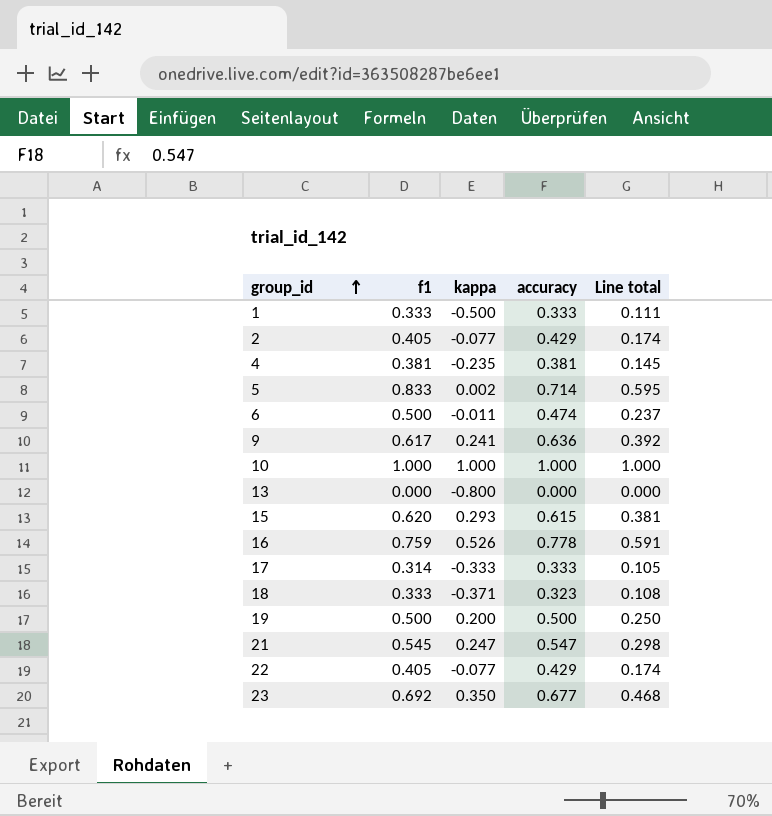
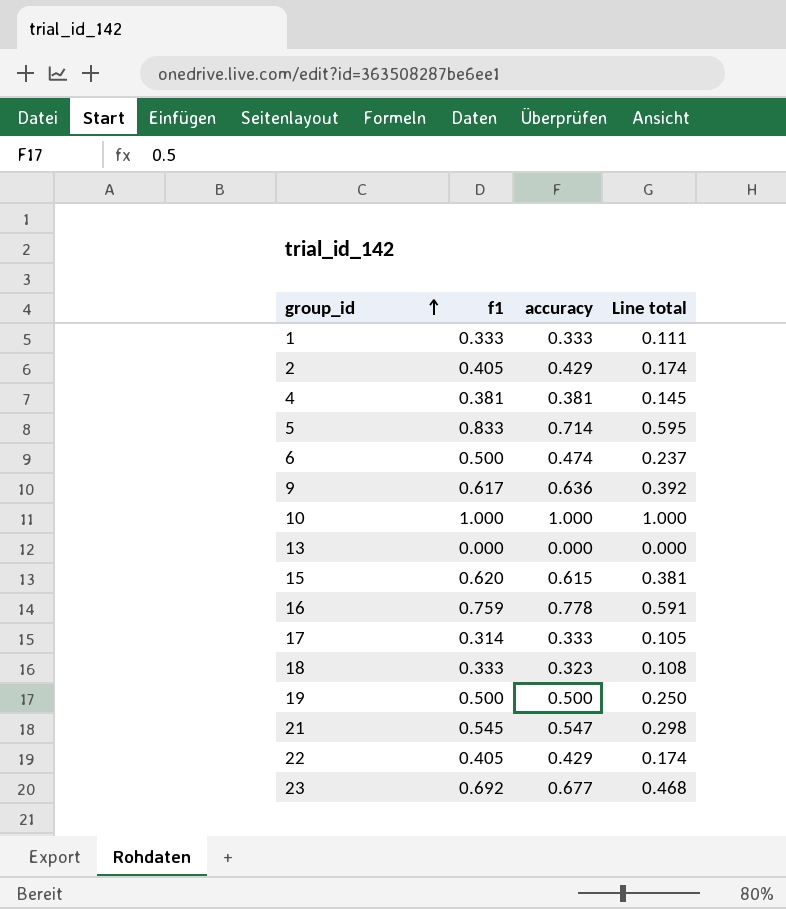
column kappa | position: 3 -> none

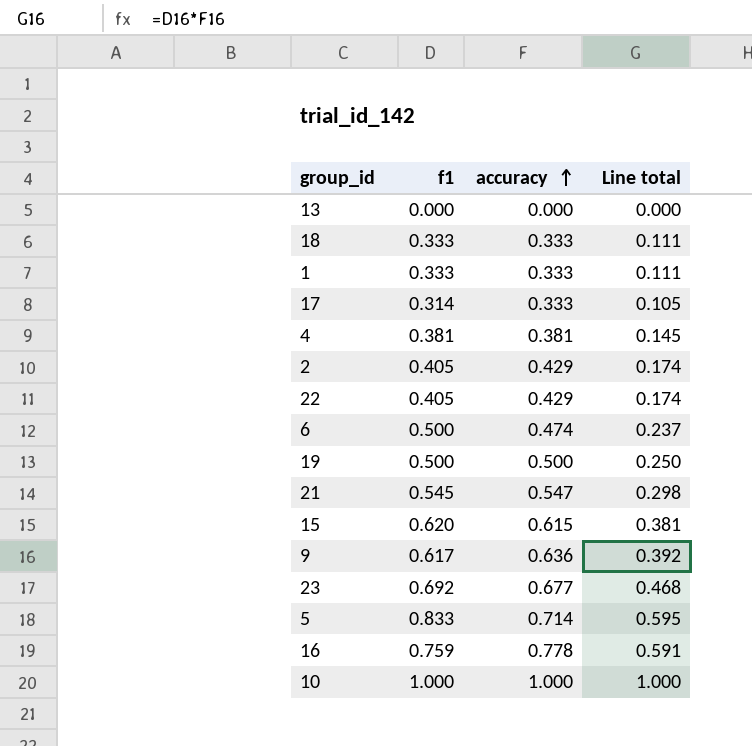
row order: group_id ascending -> accuracy ascending
18 | accuracy: 0.323 -> 0.333
18 | Line total: 0.108 -> 0.111

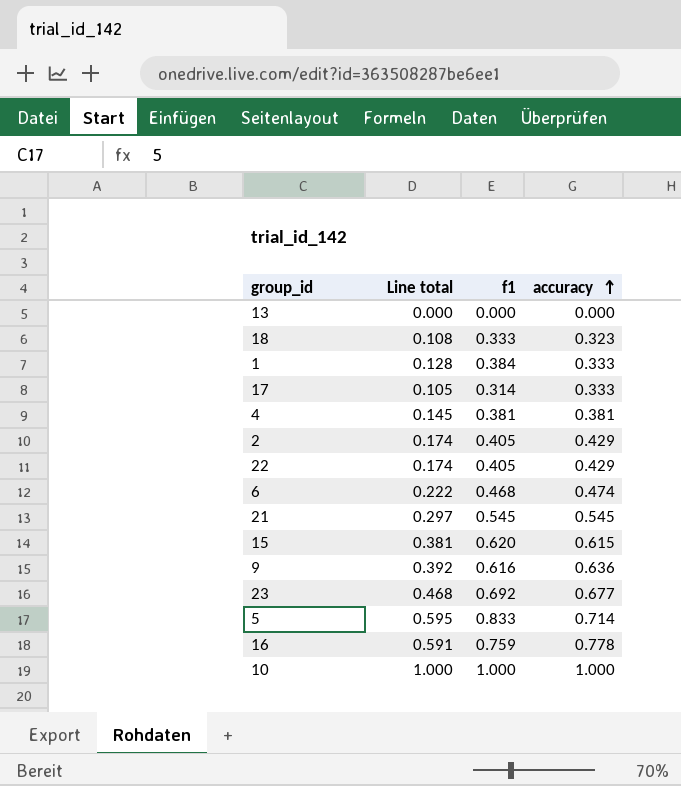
column Line total | position: 4 -> 2
row 19: 0.500 | 0.500 | 0.250 -> none
18 | Line total: 0.111 -> 0.108
18 | accuracy: 0.333 -> 0.323
1 | Line total: 0.111 -> 0.128
1 | f1: 0.333 -> 0.384
6 | Line total: 0.237 -> 0.222
6 | f1: 0.500 -> 0.468
21 | Line total: 0.298 -> 0.297
21 | accuracy: 0.547 -> 0.545
9 | f1: 0.617 -> 0.616

